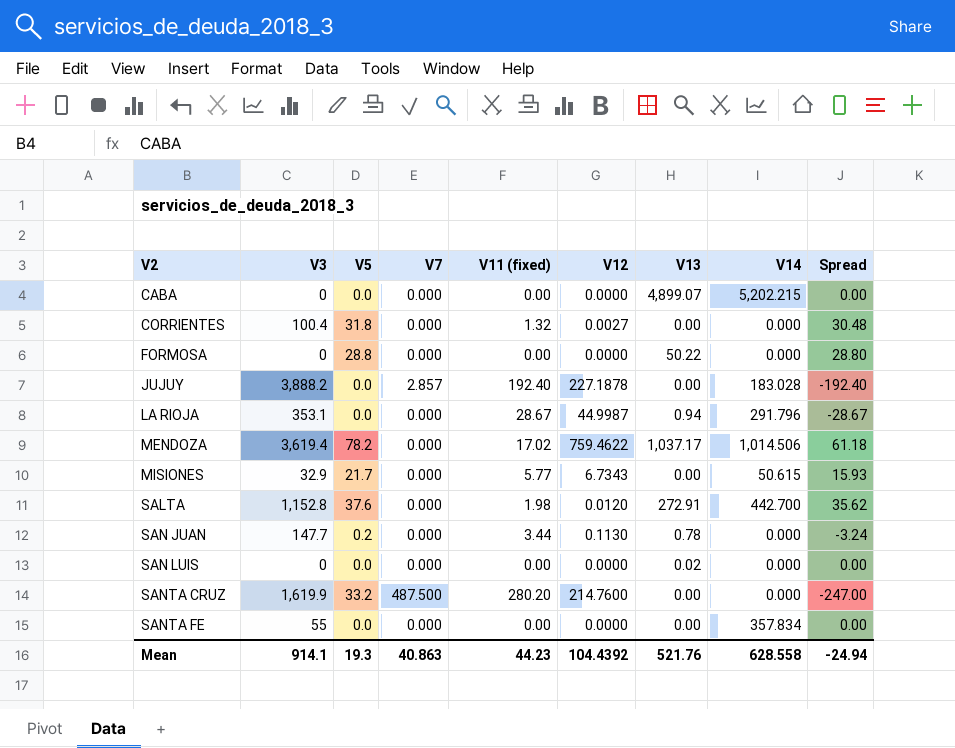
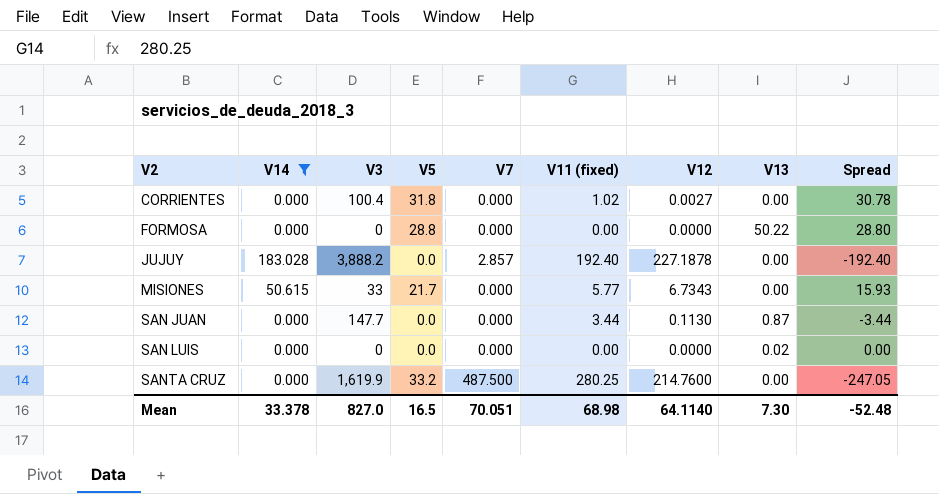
filter: none -> V14 <= 183.028
column V14 | position: 8 -> 2
CORRIENTES | V11 (fixed): 1.32 -> 1.02
CORRIENTES | Spread: 30.48 -> 30.78
MISIONES | V3: 32.9 -> 33
SAN JUAN | V5: 0.2 -> 0.0
SAN JUAN | V13: 0.78 -> 0.87
SAN JUAN | Spread: -3.24 -> -3.44
SANTA CRUZ | V11 (fixed): 280.20 -> 280.25
SANTA CRUZ | Spread: -247.00 -> -247.05
Mean | V14: 628.558 -> 33.378
Mean | V3: 914.1 -> 827.0
Mean | V5: 19.3 -> 16.5
Mean | V7: 40.863 -> 70.051
Mean | V11 (fixed): 44.23 -> 68.98
Mean | V12: 104.4392 -> 64.1140
Mean | V13: 521.76 -> 7.30
Mean | Spread: -24.94 -> -52.48

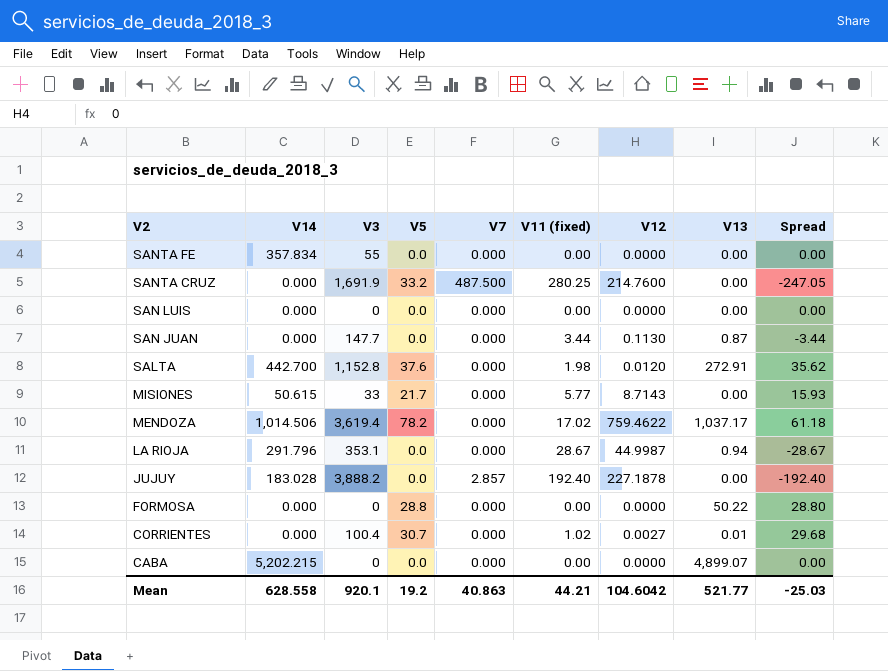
filter: V14 <= 183.028 -> none
row order: V2 ascending -> V2 descending
SANTA CRUZ | V3: 1,619.9 -> 1,691.9
SAN LUIS | V13: 0.02 -> 0.00
MISIONES | V12: 6.7343 -> 8.7143
CORRIENTES | V5: 31.8 -> 30.7
CORRIENTES | V13: 0.00 -> 0.01
CORRIENTES | Spread: 30.78 -> 29.68
Mean | V14: 33.378 -> 628.558
Mean | V3: 827.0 -> 920.1
Mean | V5: 16.5 -> 19.2
Mean | V7: 70.051 -> 40.863
Mean | V11 (fixed): 68.98 -> 44.21
Mean | V12: 64.1140 -> 104.6042
Mean | V13: 7.30 -> 521.77
Mean | Spread: -52.48 -> -25.03

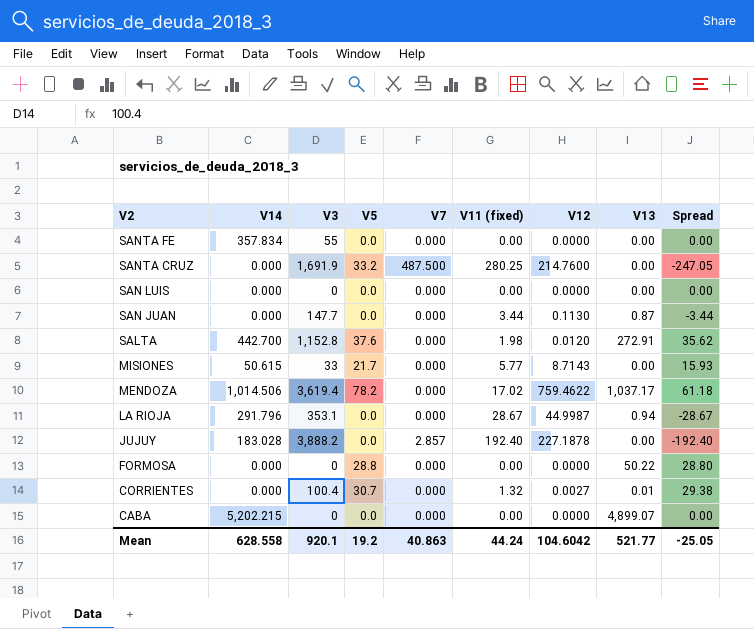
CORRIENTES | V11 (fixed): 1.02 -> 1.32
CORRIENTES | Spread: 29.68 -> 29.38
Mean | V11 (fixed): 44.21 -> 44.24
Mean | Spread: -25.03 -> -25.05

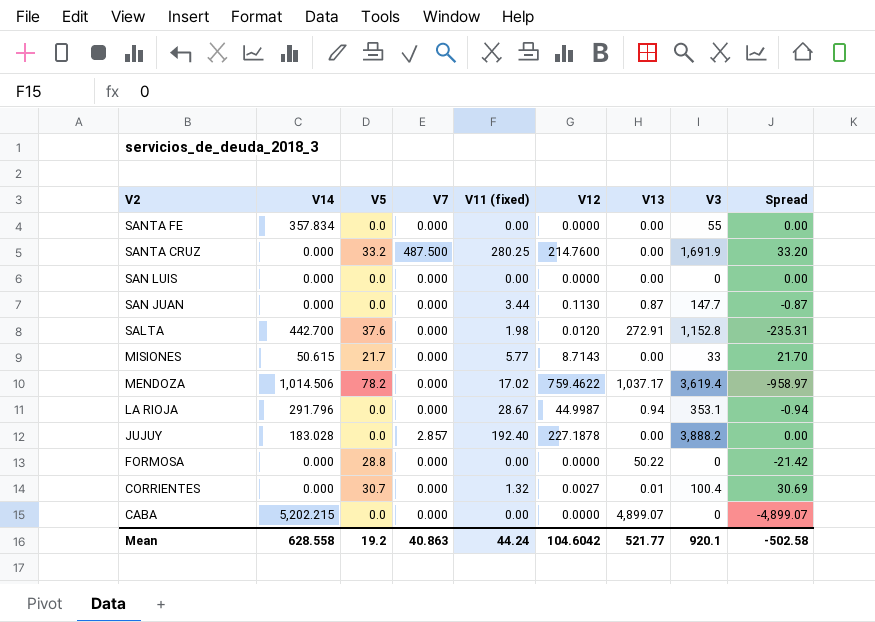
column V3 | position: 3 -> 8
column Spread | formula: [V5] - [V11 (fixed)] -> [V5] - [V13]
Mean | Spread: -25.05 -> -502.58

